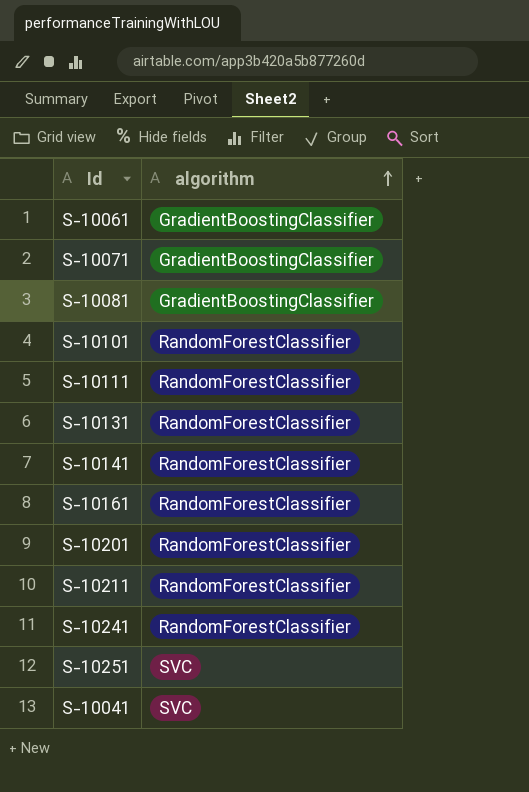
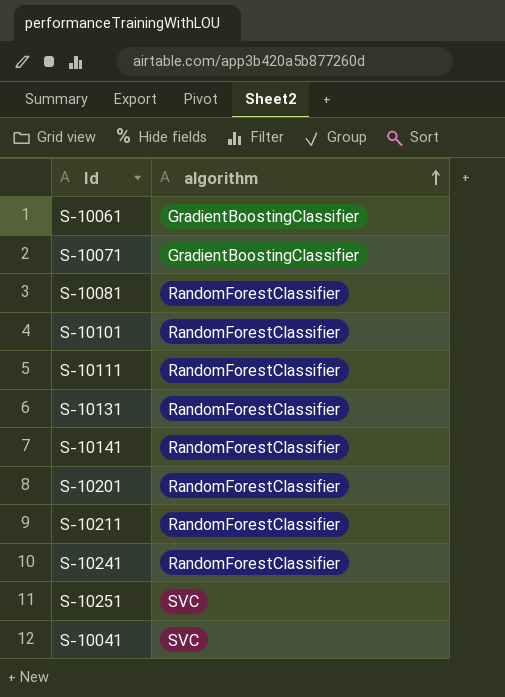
row S-10161: RandomForestClassifier -> none
S-10081 | algorithm: GradientBoostingClassifier -> RandomForestClassifier

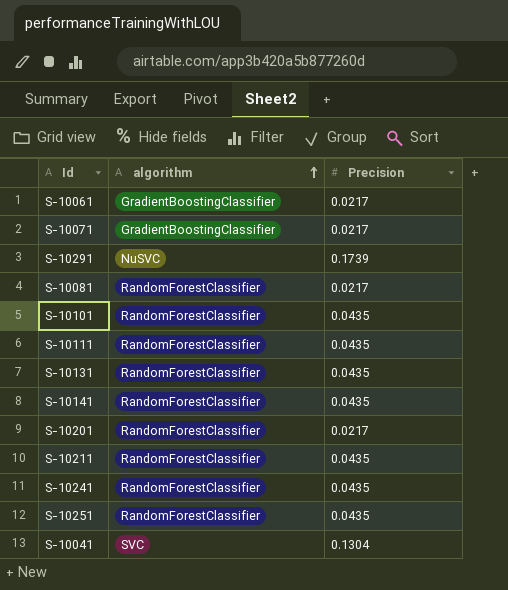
column Precision | position: none -> 3
row S-10291: none -> NuSVC | 0.1739
S-10251 | algorithm: SVC -> RandomForestClassifier

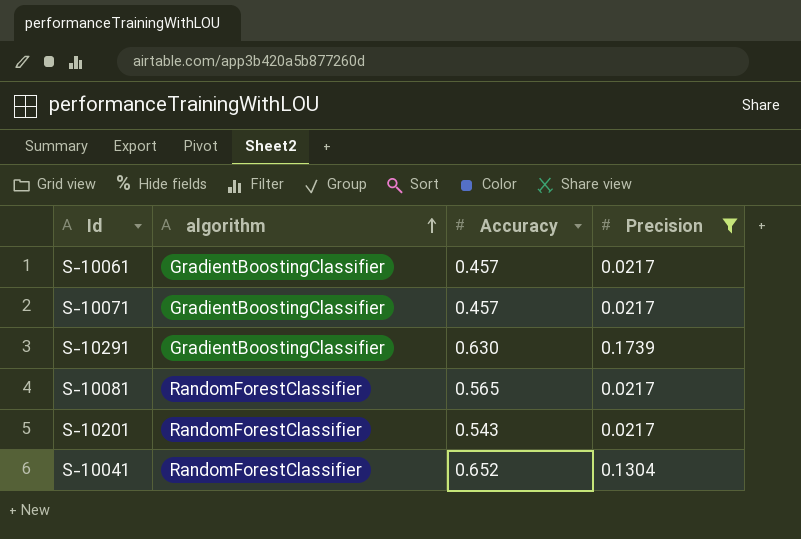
filter: none -> Precision != 0.0435
column Accuracy | position: none -> 3
S-10291 | algorithm: NuSVC -> GradientBoostingClassifier
S-10041 | algorithm: SVC -> RandomForestClassifier

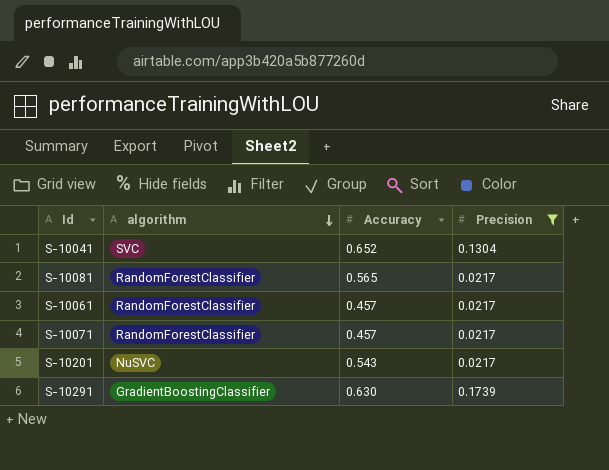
row order: algorithm ascending -> algorithm descending
S-10041 | algorithm: RandomForestClassifier -> SVC
S-10061 | algorithm: GradientBoostingClassifier -> RandomForestClassifier
S-10071 | algorithm: GradientBoostingClassifier -> RandomForestClassifier
S-10201 | algorithm: RandomForestClassifier -> NuSVC

